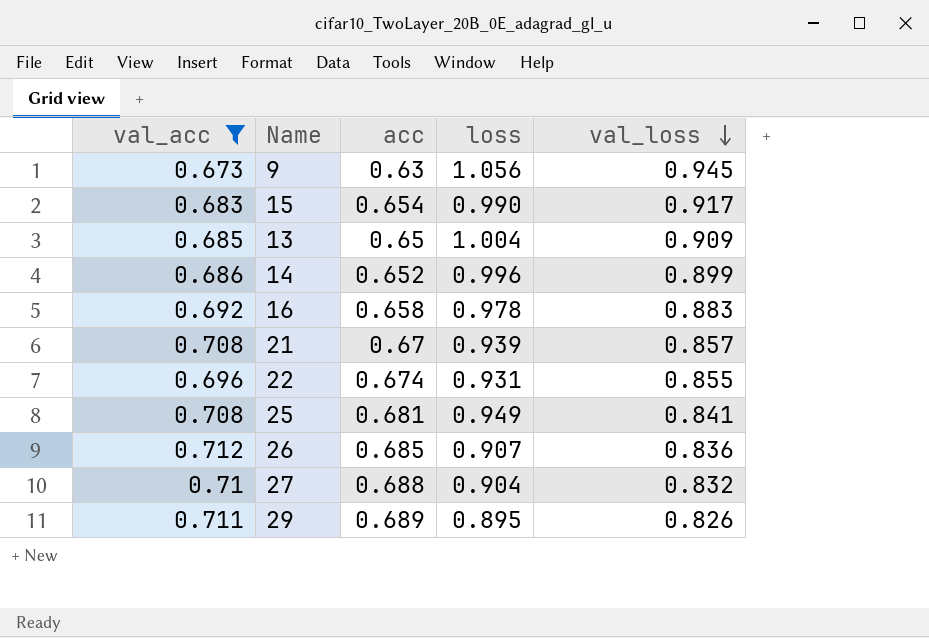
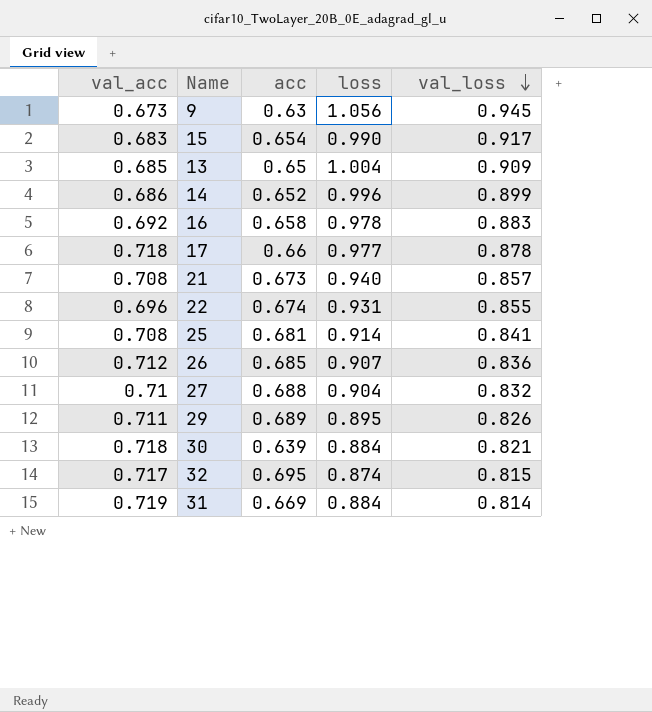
filter: val_acc <= 0.712 -> none
21 | acc: 0.67 -> 0.673
21 | loss: 0.939 -> 0.940
25 | loss: 0.949 -> 0.914

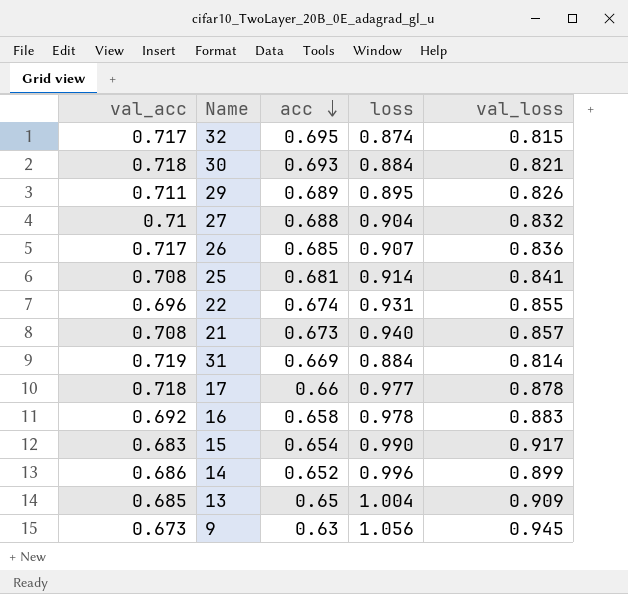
row order: val_loss descending -> acc descending
30 | acc: 0.639 -> 0.693
26 | val_acc: 0.712 -> 0.717

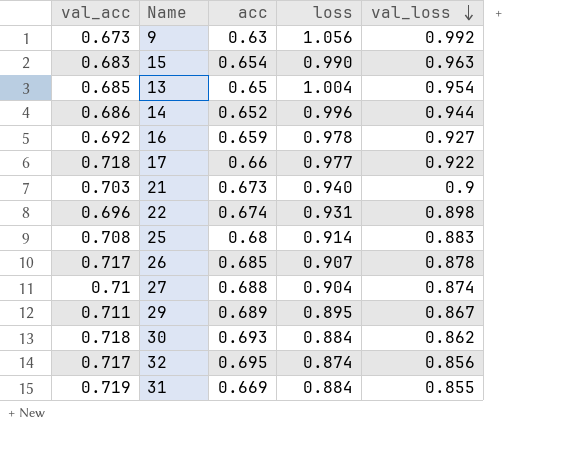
row order: acc descending -> val_loss descending
9 | val_loss: 0.945 -> 0.992
15 | val_loss: 0.917 -> 0.963
13 | val_loss: 0.909 -> 0.954
14 | val_loss: 0.899 -> 0.944
16 | acc: 0.658 -> 0.659
16 | val_loss: 0.883 -> 0.927
17 | val_loss: 0.878 -> 0.922
21 | val_acc: 0.708 -> 0.703
21 | val_loss: 0.857 -> 0.9
22 | val_loss: 0.855 -> 0.898
25 | acc: 0.681 -> 0.68
25 | val_loss: 0.841 -> 0.883
26 | val_loss: 0.836 -> 0.878
27 | val_loss: 0.832 -> 0.874
29 | val_loss: 0.826 -> 0.867
30 | val_loss: 0.821 -> 0.862
32 | val_loss: 0.815 -> 0.856
31 | val_loss: 0.814 -> 0.855

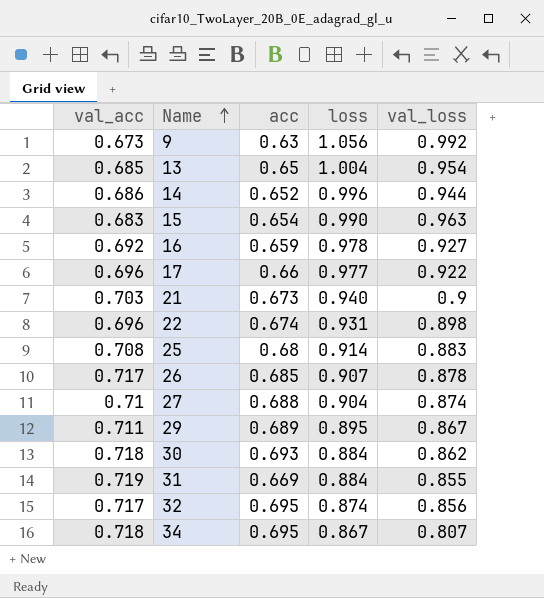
row order: val_loss descending -> Name ascending
17 | val_acc: 0.718 -> 0.696
row 34: none -> 0.718 | 0.695 | 0.867 | 0.807

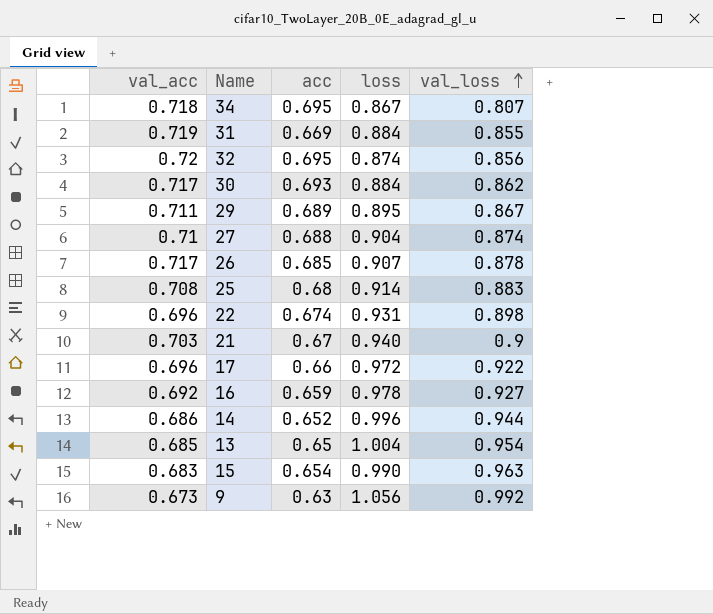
row order: Name ascending -> val_loss ascending
32 | val_acc: 0.717 -> 0.72
30 | val_acc: 0.718 -> 0.717
21 | acc: 0.673 -> 0.67
17 | loss: 0.977 -> 0.972

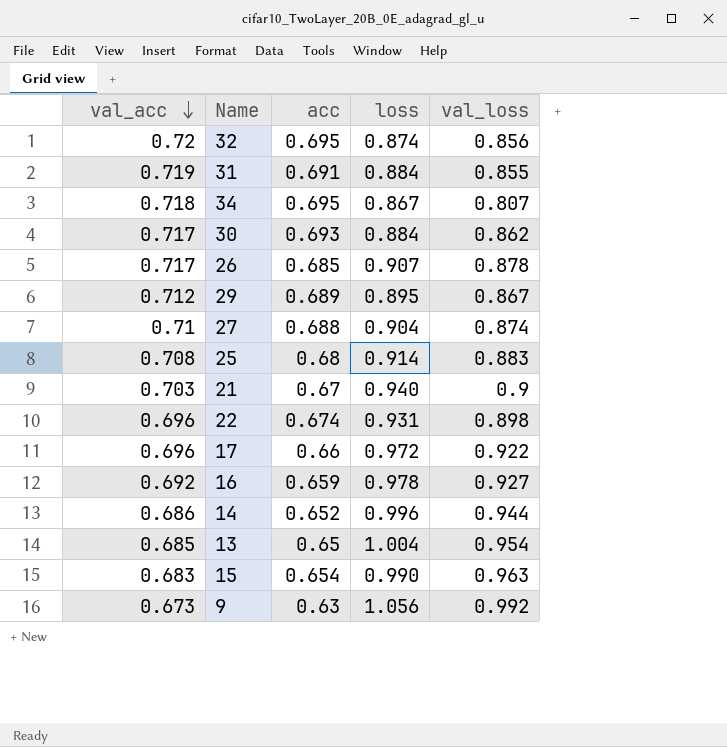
row order: val_loss ascending -> val_acc descending
31 | acc: 0.669 -> 0.691
29 | val_acc: 0.711 -> 0.712

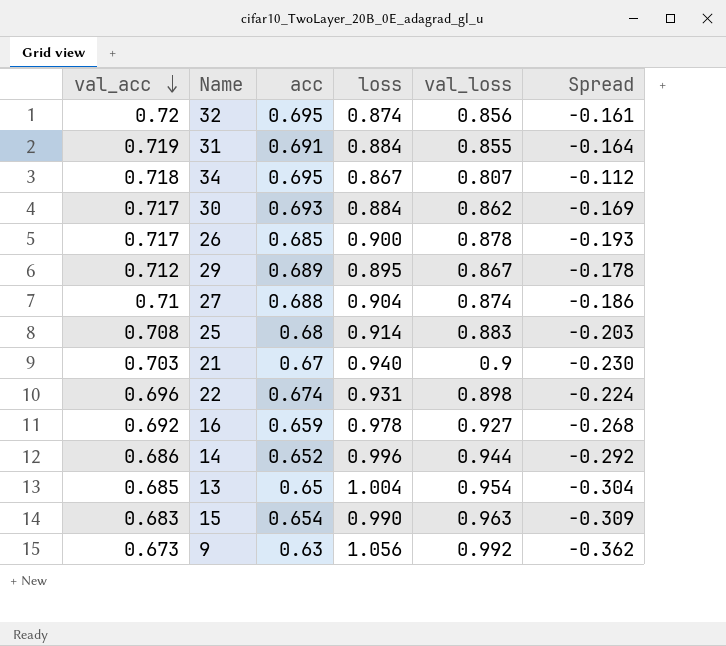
column Spread | formula: none -> [acc] - [val_loss]
row 17: 0.696 | 0.66 | 0.972 | 0.922 -> none
26 | loss: 0.907 -> 0.900

